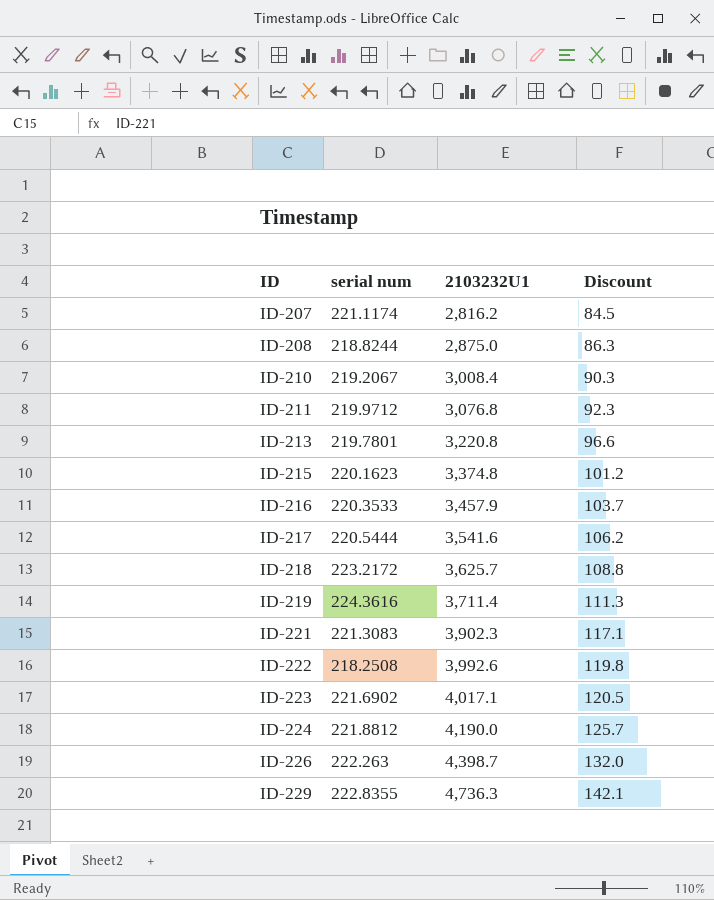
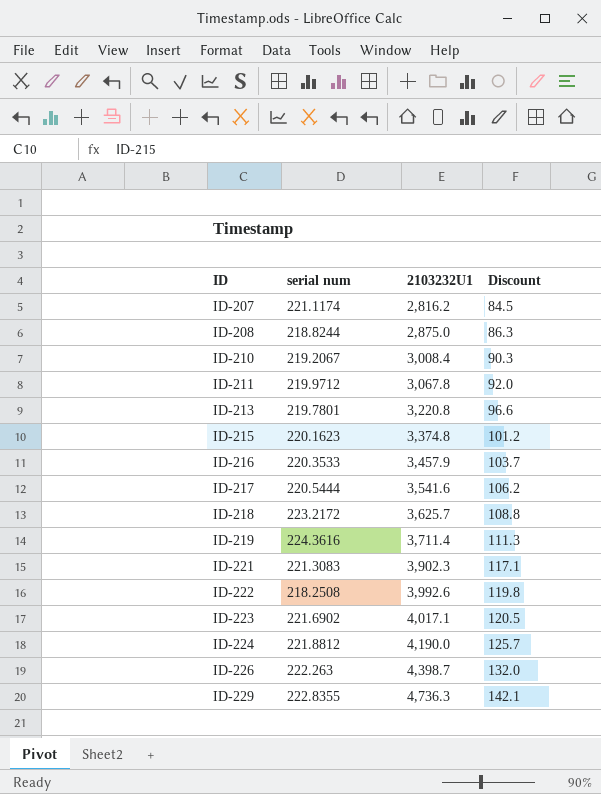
ID-211 | 2103232U1: 3,076.8 -> 3,067.8
ID-211 | Discount: 92.3 -> 92.0

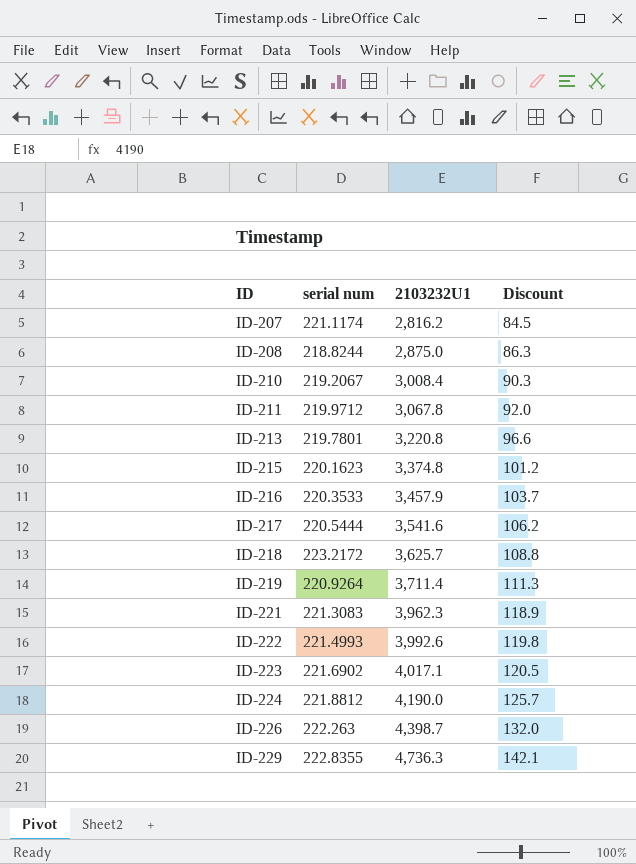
ID-219 | serial num: 224.3616 -> 220.9264
ID-221 | 2103232U1: 3,902.3 -> 3,962.3
ID-221 | Discount: 117.1 -> 118.9
ID-222 | serial num: 218.2508 -> 221.4993

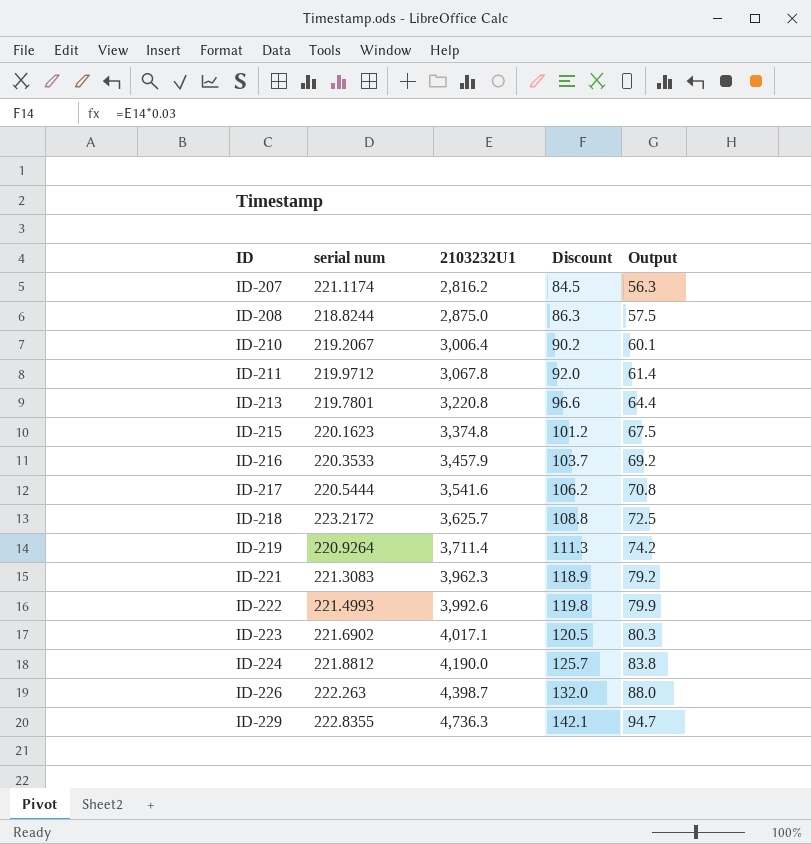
column Output | formula: none -> [2103232U1] * 0.02
ID-210 | 2103232U1: 3,008.4 -> 3,006.4
ID-210 | Discount: 90.3 -> 90.2

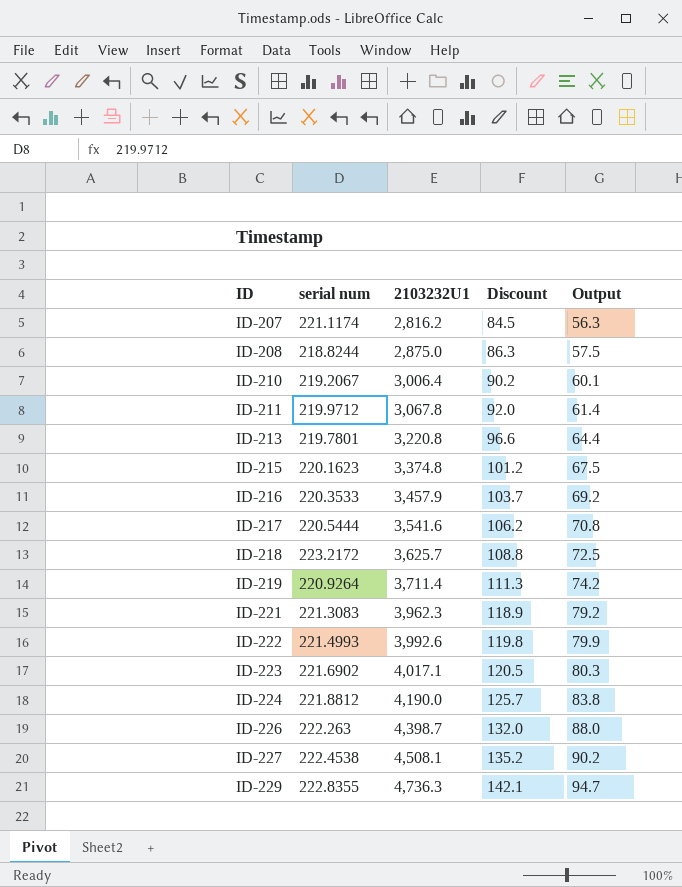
row ID-227: none -> 222.4538 | 4,508.1 | 135.2 | 90.2

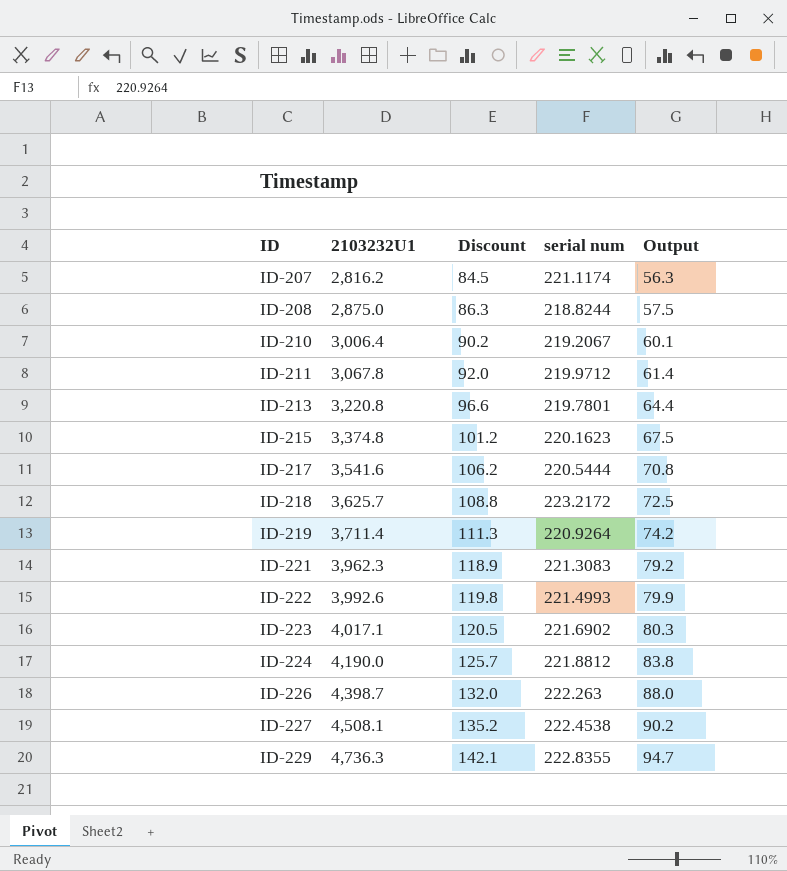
column serial num | position: 2 -> 4
row ID-216: 220.3533 | 3,457.9 | 103.7 | 69.2 -> none

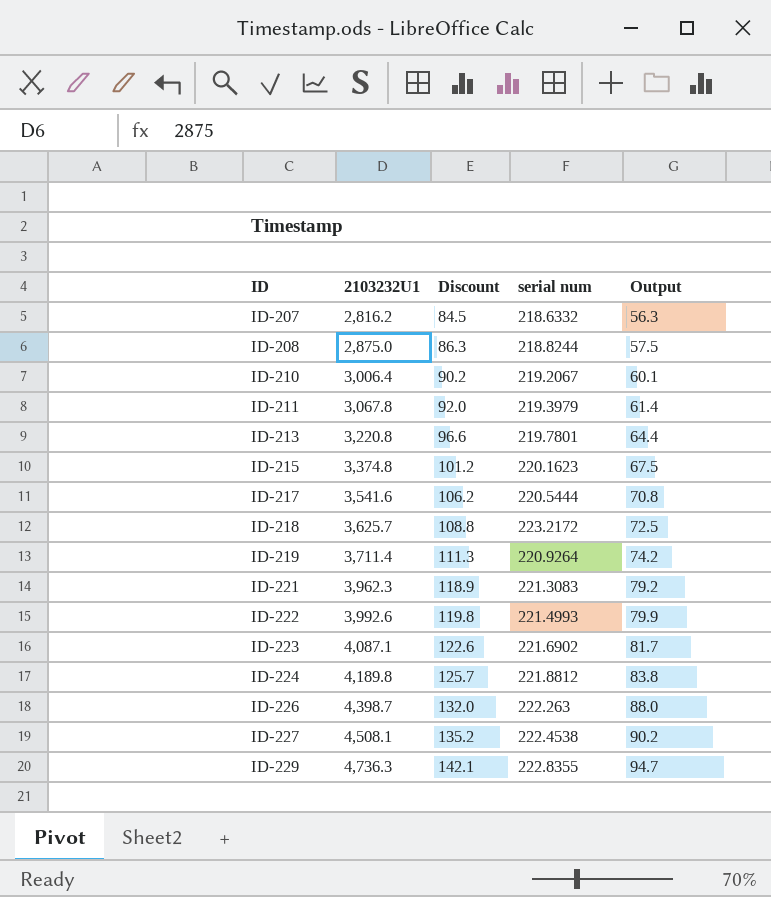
ID-207 | serial num: 221.1174 -> 218.6332
ID-211 | serial num: 219.9712 -> 219.3979
ID-223 | 2103232U1: 4,017.1 -> 4,087.1
ID-223 | Discount: 120.5 -> 122.6
ID-223 | Output: 80.3 -> 81.7
ID-224 | 2103232U1: 4,190.0 -> 4,189.8

